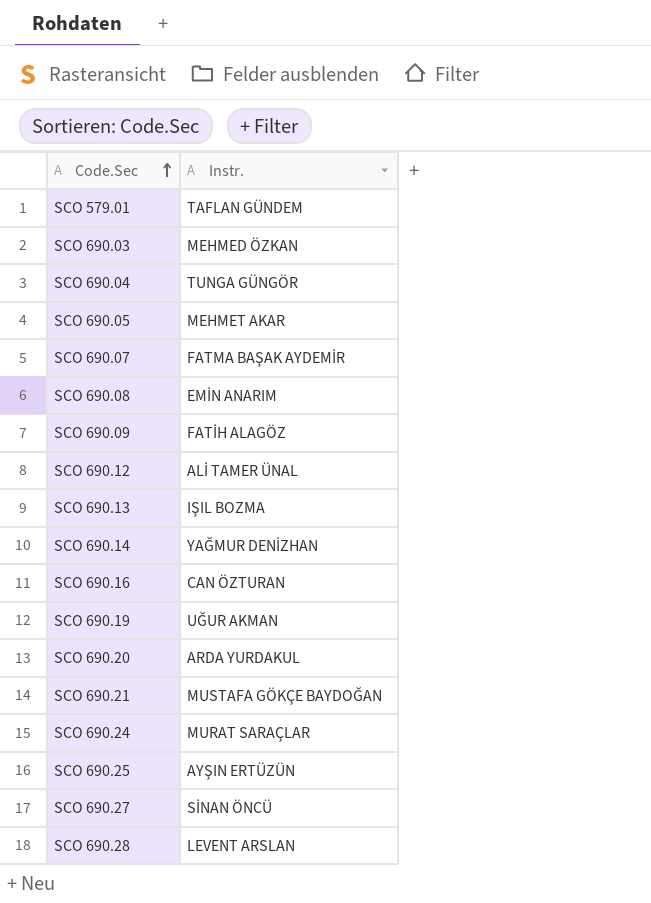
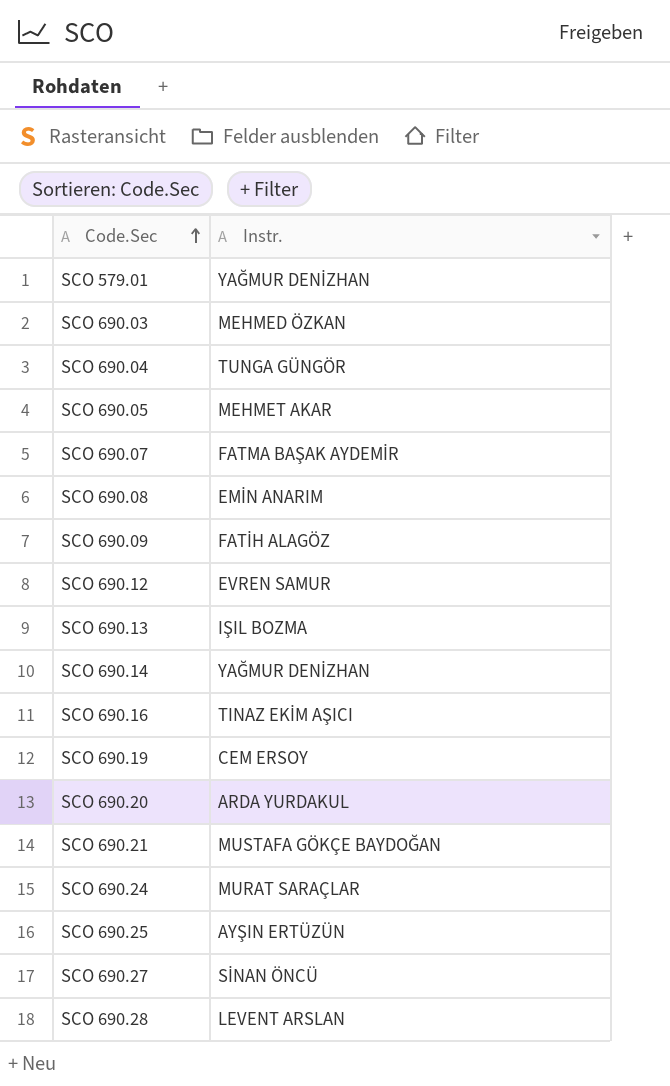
SCO 579.01 | Instr.: TAFLAN GÜNDEM -> YAĞMUR DENİZHAN
SCO 690.12 | Instr.: ALİ TAMER ÜNAL -> EVREN SAMUR
SCO 690.16 | Instr.: CAN ÖZTURAN -> TINAZ EKİM AŞICI
SCO 690.19 | Instr.: UĞUR AKMAN -> CEM ERSOY

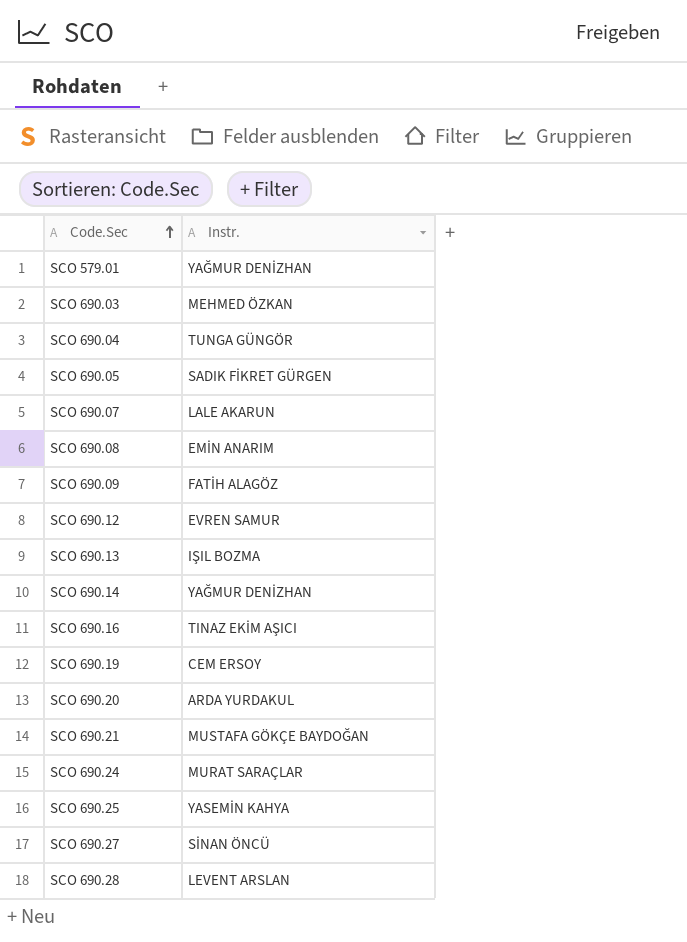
SCO 690.05 | Instr.: MEHMET AKAR -> SADIK FİKRET GÜRGEN
SCO 690.07 | Instr.: FATMA BAŞAK AYDEMİR -> LALE AKARUN
SCO 690.25 | Instr.: AYŞIN ERTÜZÜN -> YASEMİN KAHYA

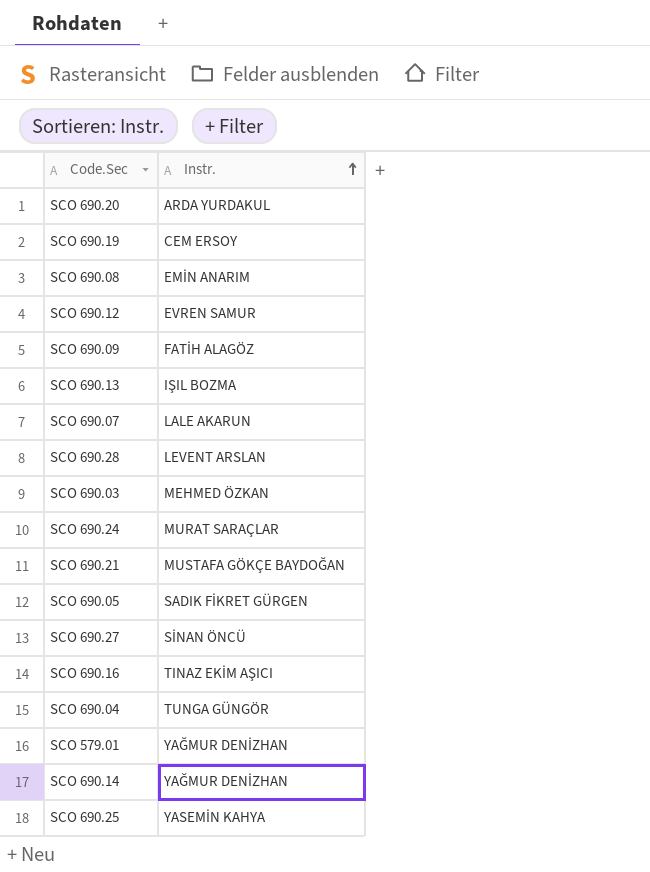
row order: Code.Sec ascending -> Instr. ascending

